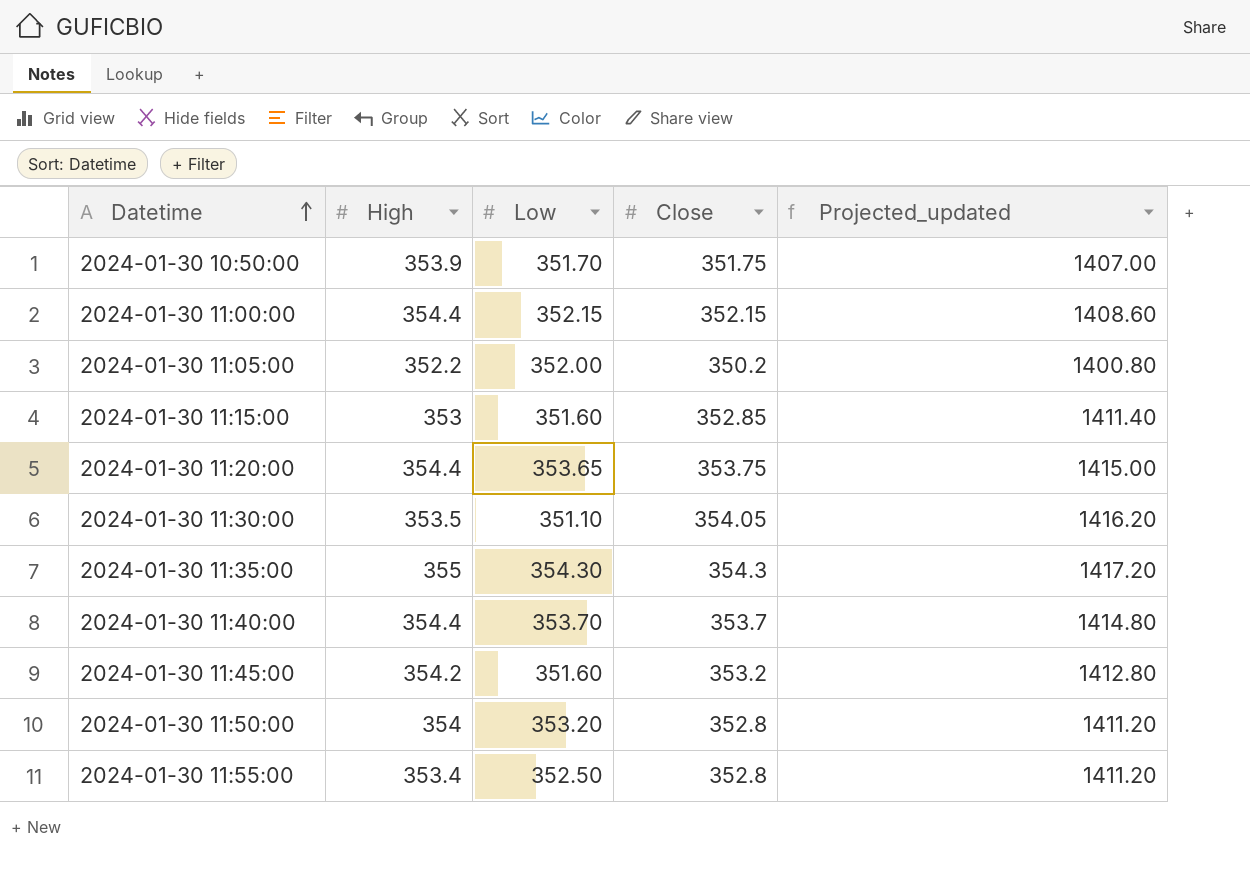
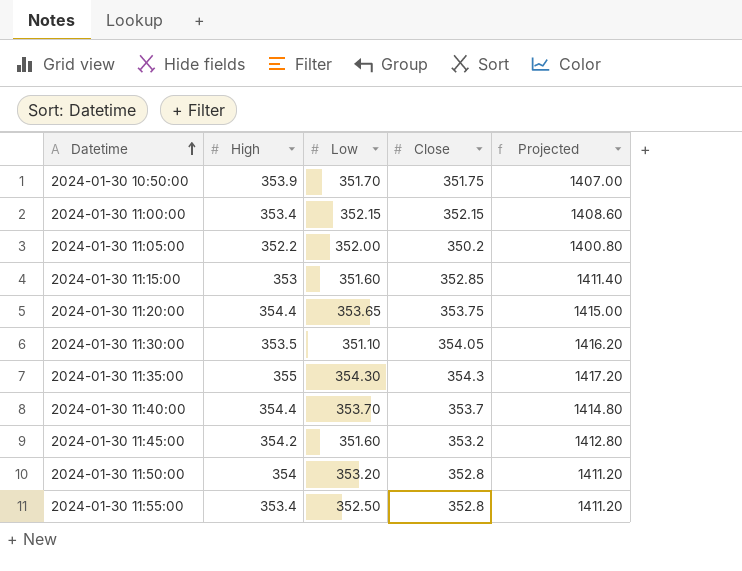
column name: Projected_updated -> Projected
2024-01-30 11:00:00 | High: 354.4 -> 353.4

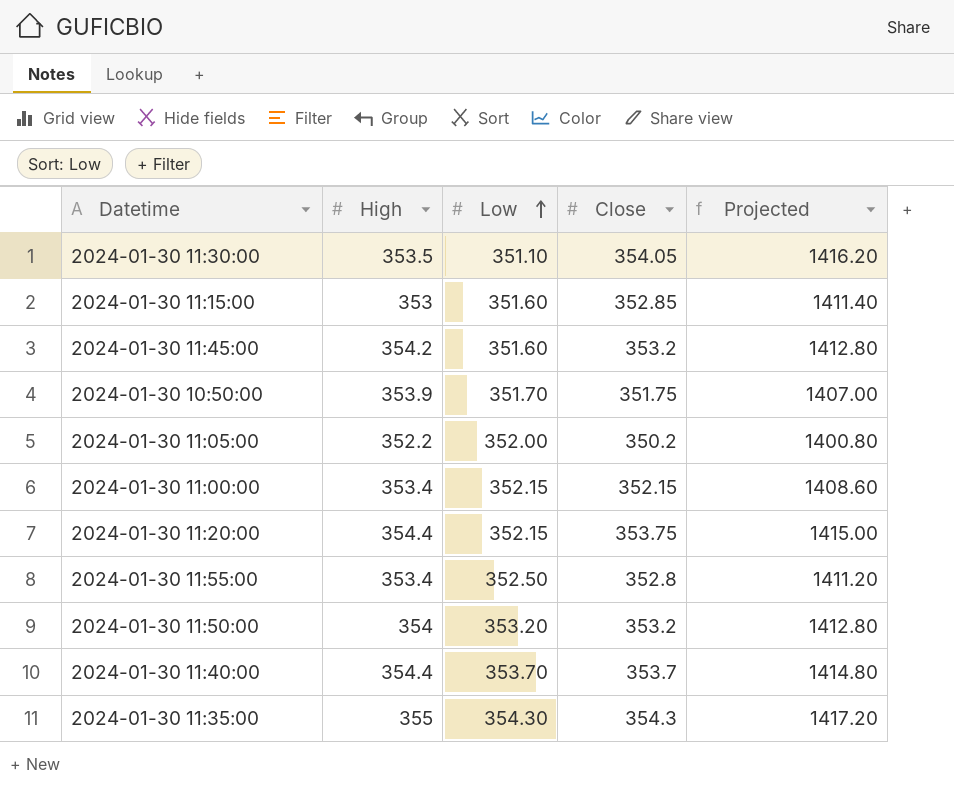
row order: Datetime ascending -> Low ascending
2024-01-30 11:20:00 | Low: 353.65 -> 352.15
2024-01-30 11:50:00 | Close: 352.8 -> 353.2
2024-01-30 11:50:00 | Projected: 1411.20 -> 1412.80

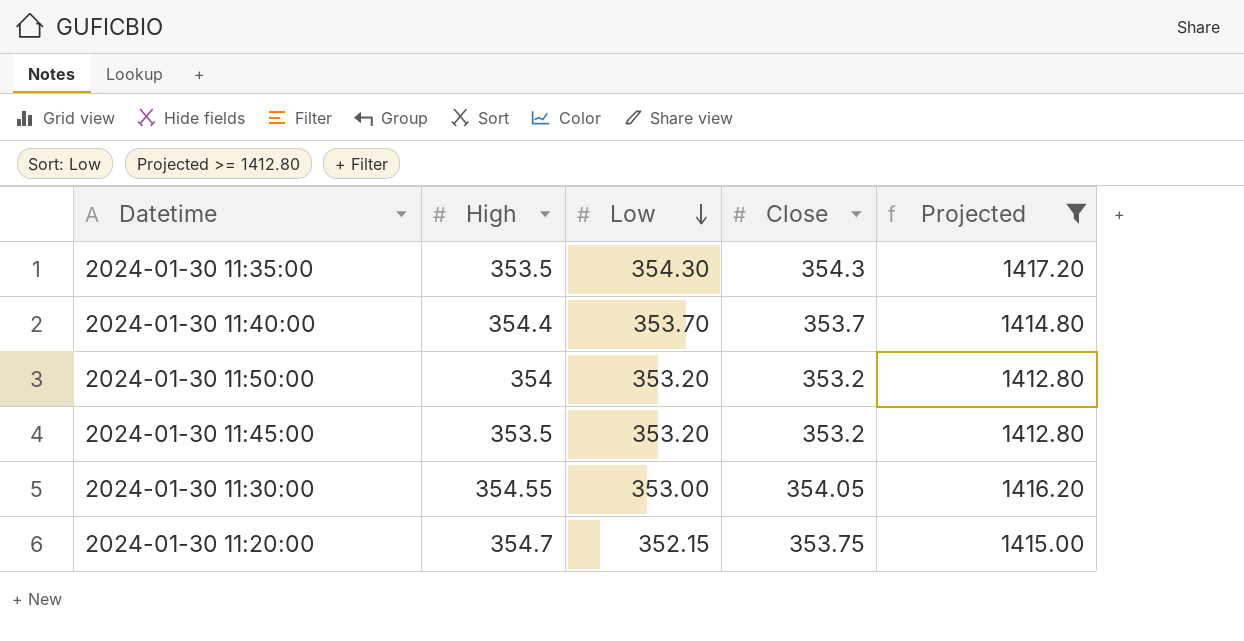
filter: none -> Projected >= 1412.80
row order: Low ascending -> Low descending
2024-01-30 11:35:00 | High: 355 -> 353.5
2024-01-30 11:45:00 | High: 354.2 -> 353.5
2024-01-30 11:45:00 | Low: 351.60 -> 353.20
2024-01-30 11:30:00 | High: 353.5 -> 354.55
2024-01-30 11:30:00 | Low: 351.10 -> 353.00
2024-01-30 11:20:00 | High: 354.4 -> 354.7

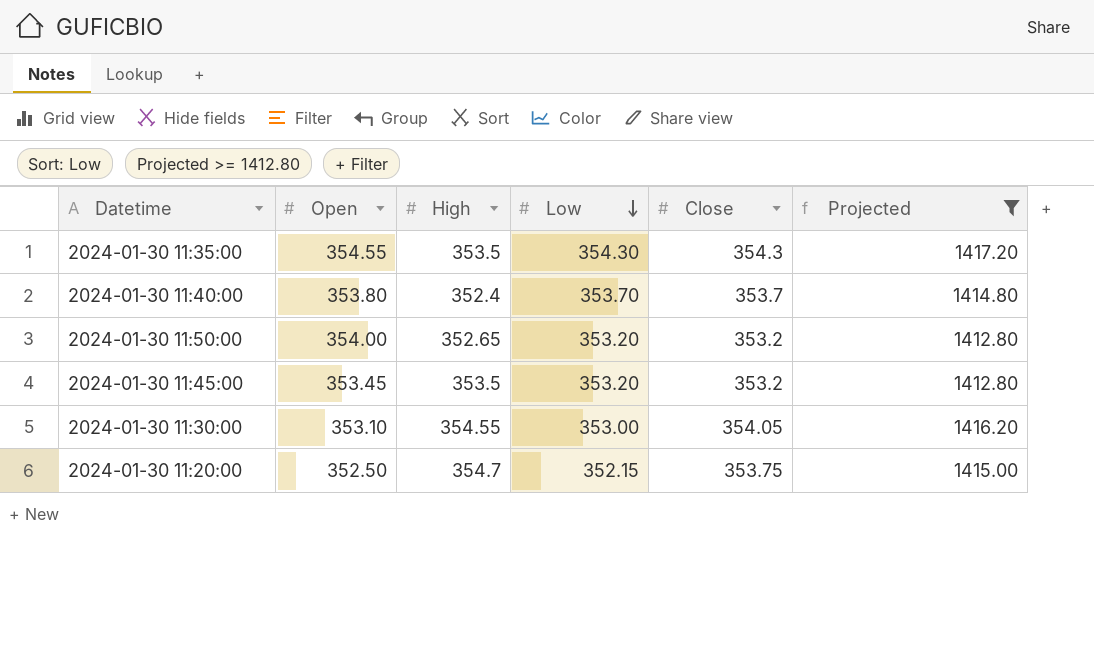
column Open | position: none -> 2
2024-01-30 11:40:00 | High: 354.4 -> 352.4
2024-01-30 11:50:00 | High: 354 -> 352.65

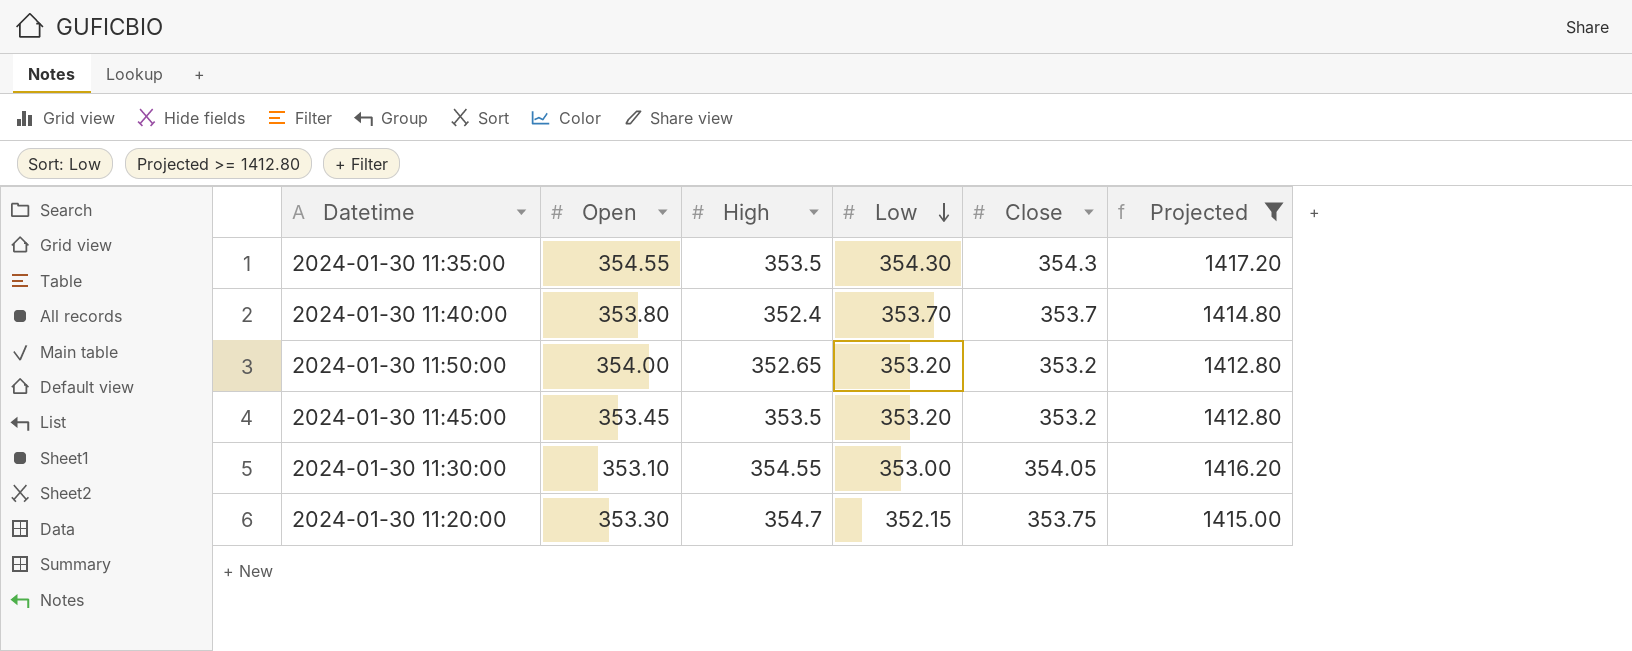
2024-01-30 11:20:00 | Open: 352.50 -> 353.30

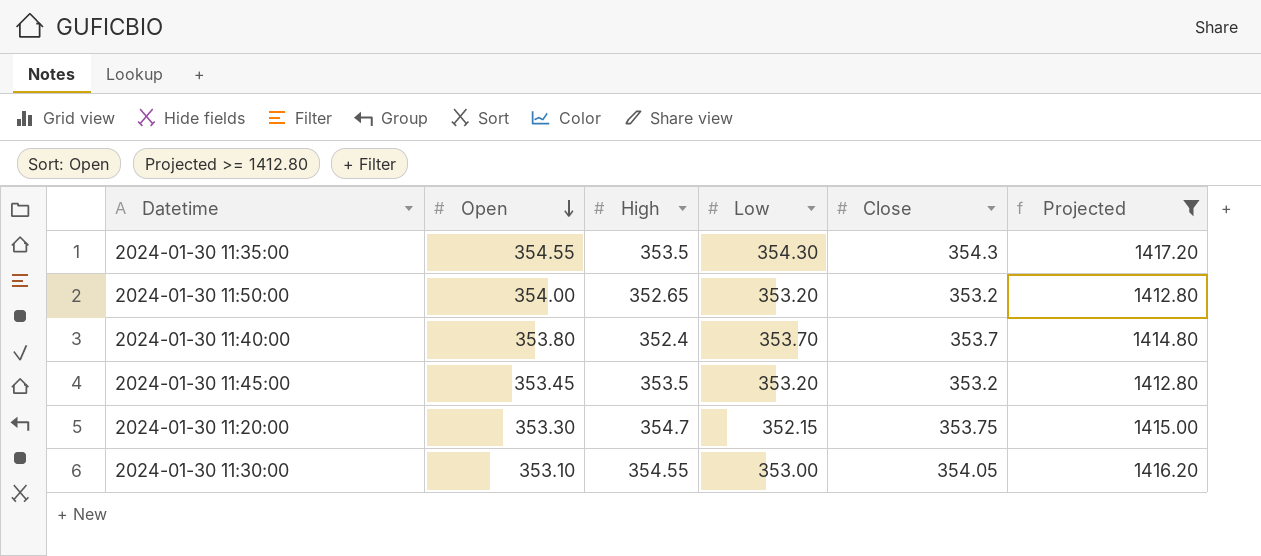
row order: Low descending -> Open descending

